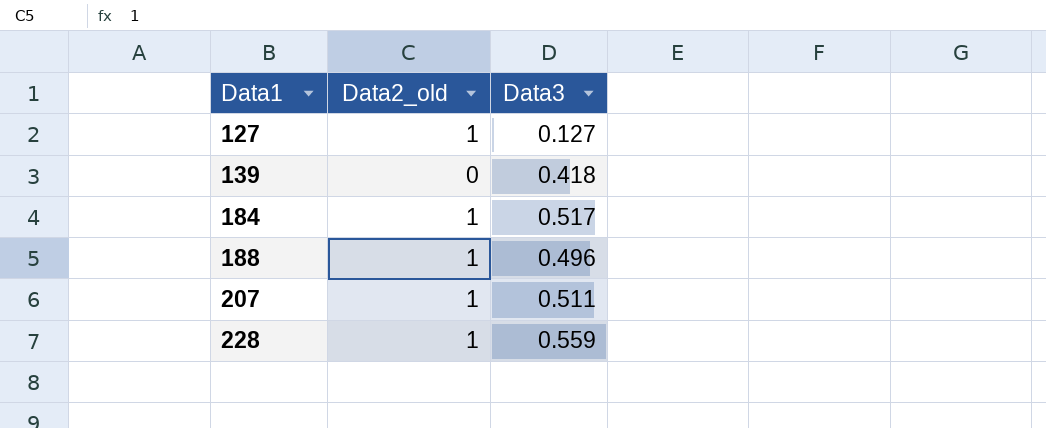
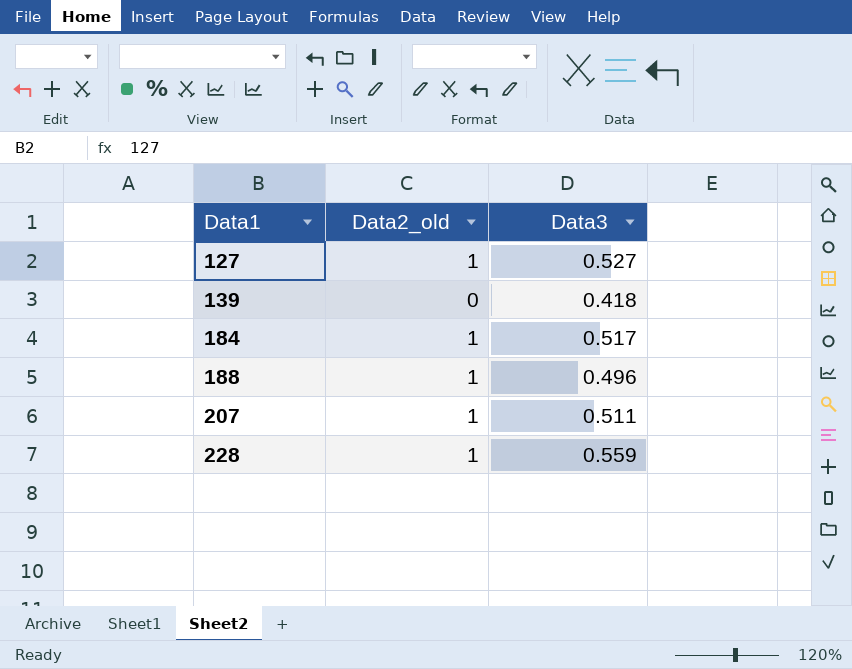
127 | Data3: 0.127 -> 0.527

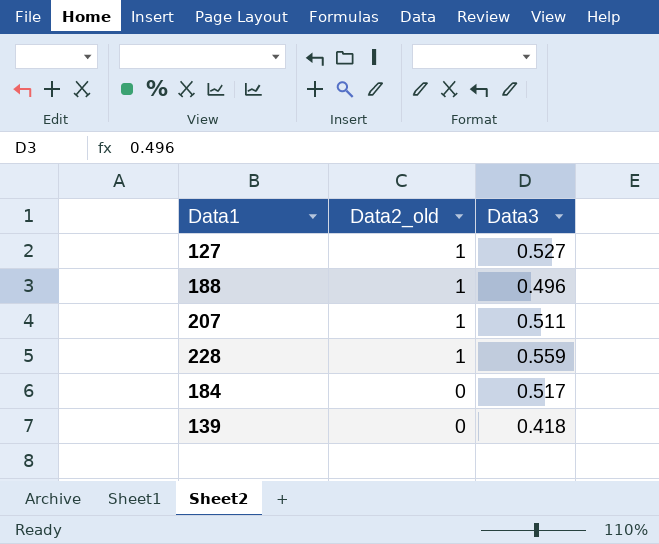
row order: Data1 ascending -> Data2_old descending
184 | Data2_old: 1 -> 0

